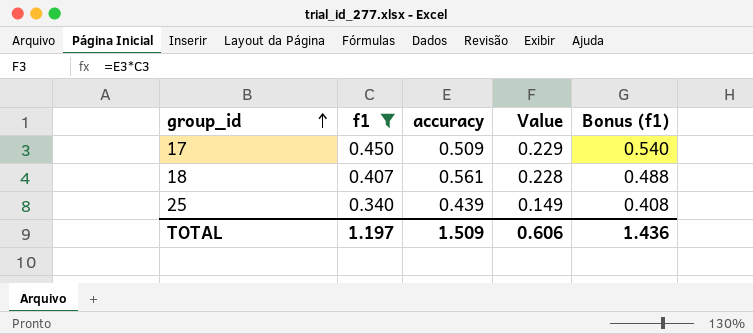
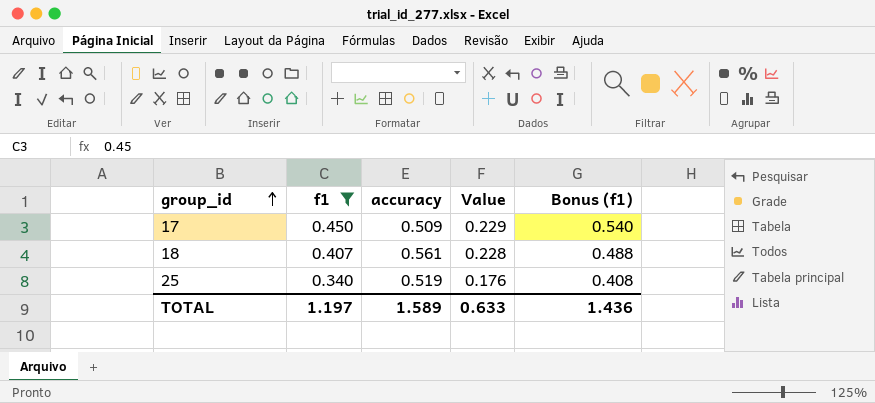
25 | accuracy: 0.439 -> 0.519
25 | Value: 0.149 -> 0.176
TOTAL | accuracy: 1.509 -> 1.589
TOTAL | Value: 0.606 -> 0.633

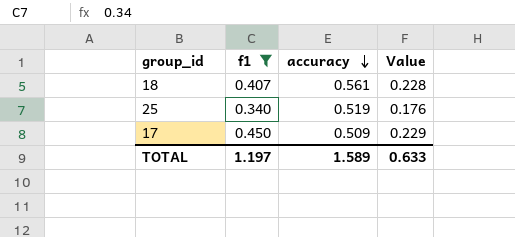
row order: group_id ascending -> accuracy descending
column Bonus (f1) | formula: [f1] * 1.2 -> none

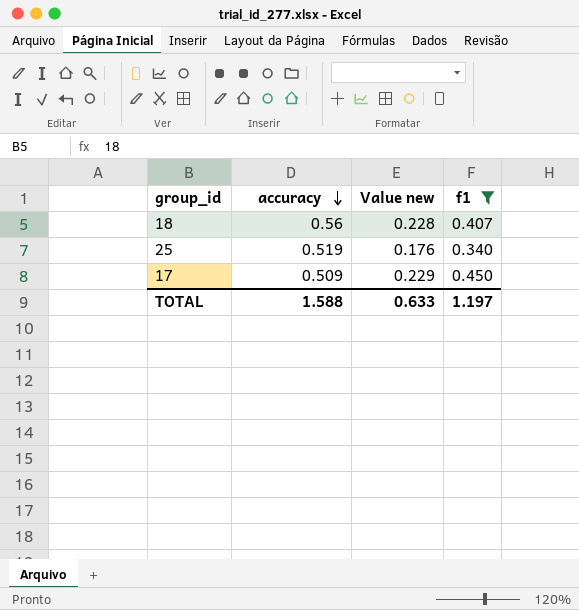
column name: Value -> Value new
column f1 | position: 2 -> 4
18 | accuracy: 0.561 -> 0.56
TOTAL | accuracy: 1.589 -> 1.588

